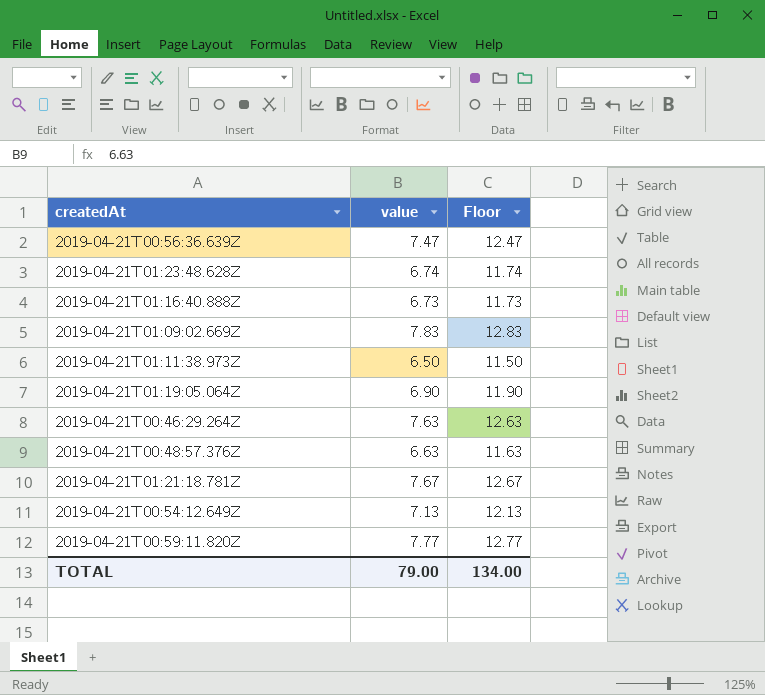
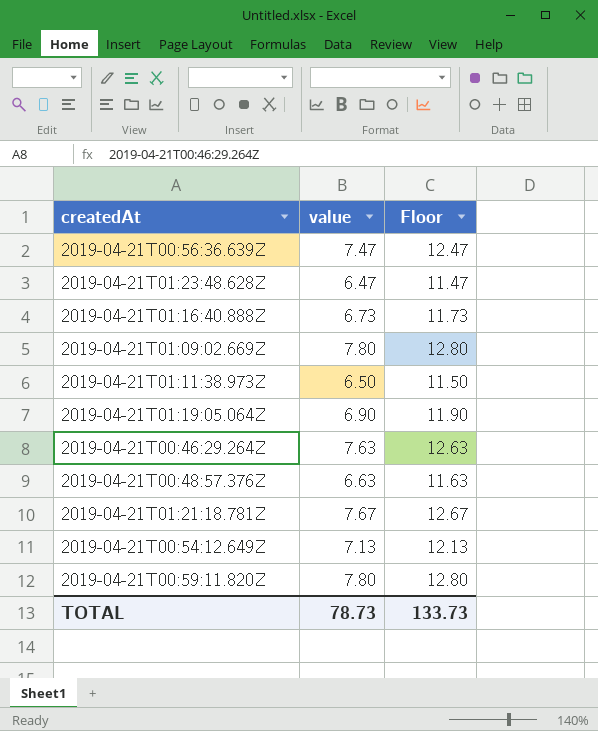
2019-04-21T01:23:48.628Z | value: 6.74 -> 6.47
2019-04-21T01:23:48.628Z | Floor: 11.74 -> 11.47
2019-04-21T01:09:02.669Z | value: 7.83 -> 7.80
2019-04-21T01:09:02.669Z | Floor: 12.83 -> 12.80
2019-04-21T00:59:11.820Z | value: 7.77 -> 7.80
2019-04-21T00:59:11.820Z | Floor: 12.77 -> 12.80
TOTAL | value: 79.00 -> 78.73
TOTAL | Floor: 134.00 -> 133.73

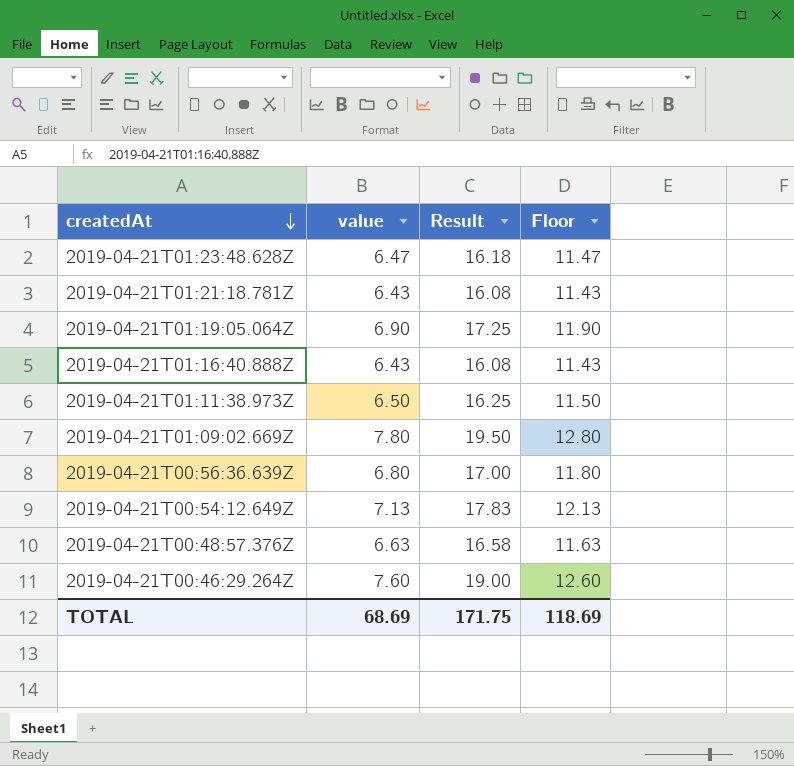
row order: none -> createdAt descending
column Result | formula: none -> [value] * 2.5
row 2019-04-21T00:59:11.820Z: 7.80 | 12.80 -> none
2019-04-21T01:21:18.781Z | value: 7.67 -> 6.43
2019-04-21T01:21:18.781Z | Floor: 12.67 -> 11.43
2019-04-21T01:16:40.888Z | value: 6.73 -> 6.43
2019-04-21T01:16:40.888Z | Floor: 11.73 -> 11.43
2019-04-21T00:56:36.639Z | value: 7.47 -> 6.80
2019-04-21T00:56:36.639Z | Floor: 12.47 -> 11.80
2019-04-21T00:46:29.264Z | value: 7.63 -> 7.60
2019-04-21T00:46:29.264Z | Floor: 12.63 -> 12.60
TOTAL | value: 78.73 -> 68.69
TOTAL | Floor: 133.73 -> 118.69

